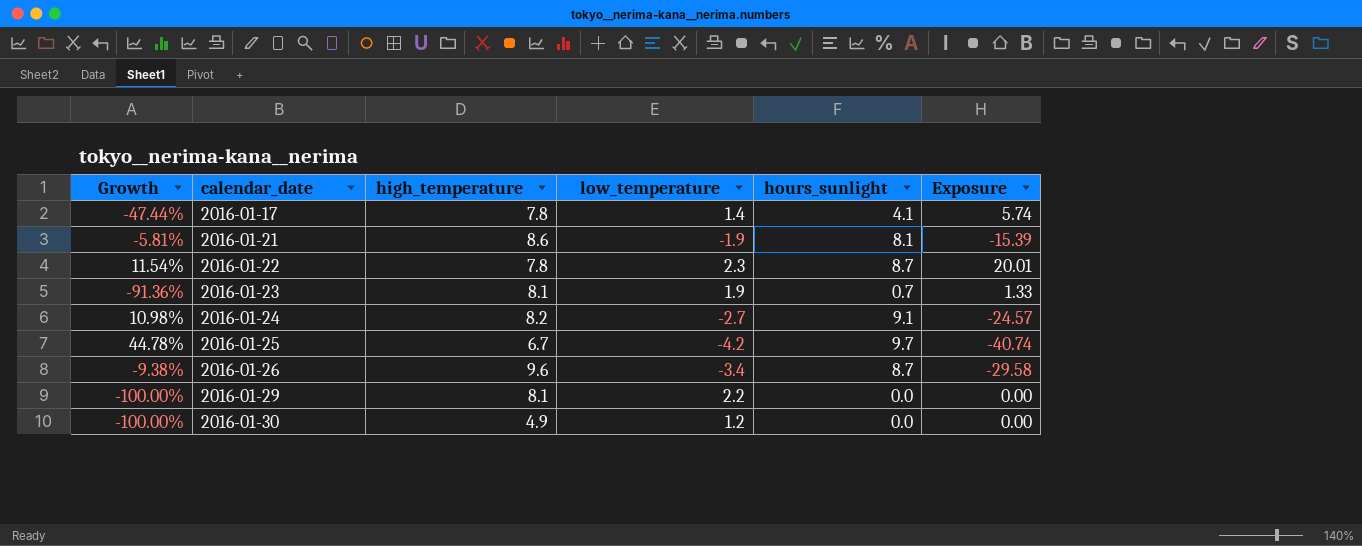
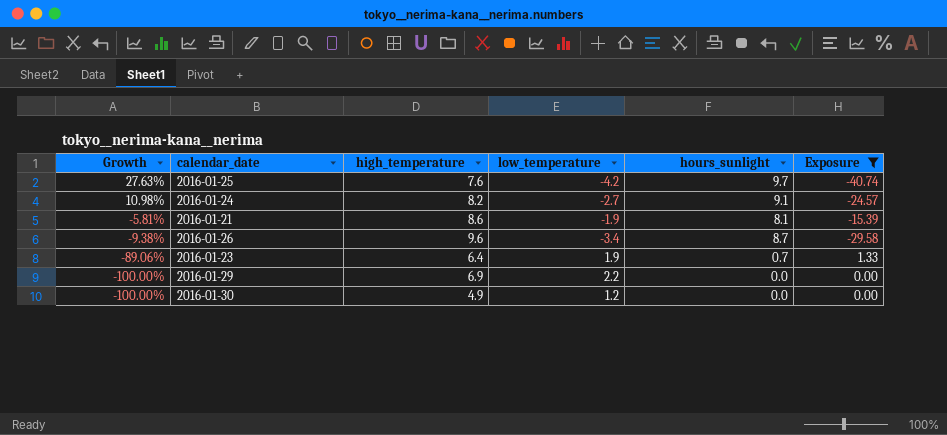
filter: none -> Exposure <= 1.33
row order: calendar_date ascending -> Growth descending
2016-01-25 | Growth: 44.78% -> 27.63%
2016-01-25 | high_temperature: 6.7 -> 7.6
2016-01-23 | Growth: -91.36% -> -89.06%
2016-01-23 | high_temperature: 8.1 -> 6.4
2016-01-29 | high_temperature: 8.1 -> 6.9

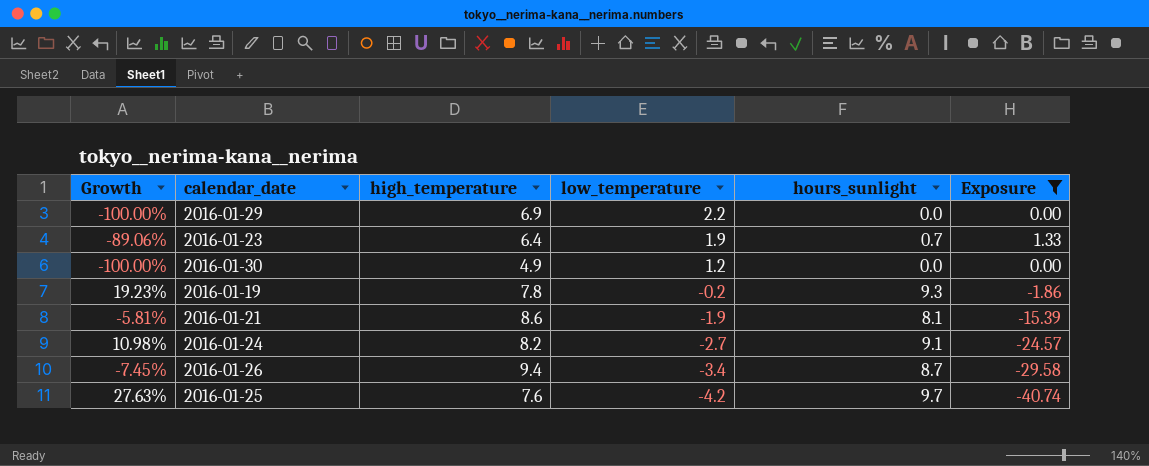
row order: Growth descending -> low_temperature descending
row 2016-01-19: none -> 19.23% | 7.8 | -0.2 | 9.3 | -1.86
2016-01-26 | Growth: -9.38% -> -7.45%
2016-01-26 | high_temperature: 9.6 -> 9.4

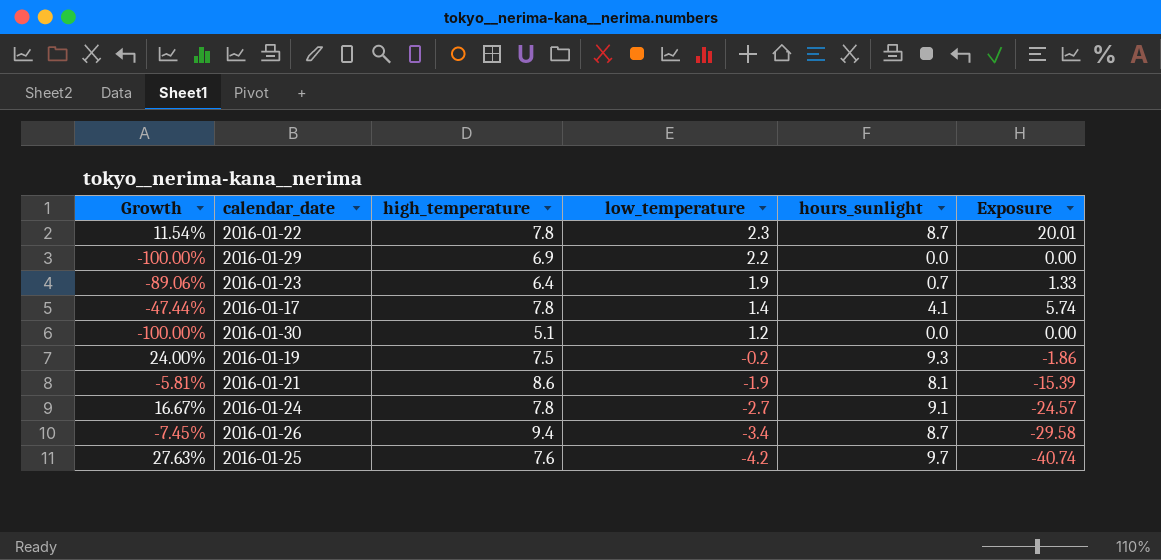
filter: Exposure <= 1.33 -> none
2016-01-30 | high_temperature: 4.9 -> 5.1
2016-01-19 | Growth: 19.23% -> 24.00%
2016-01-19 | high_temperature: 7.8 -> 7.5
2016-01-24 | Growth: 10.98% -> 16.67%
2016-01-24 | high_temperature: 8.2 -> 7.8

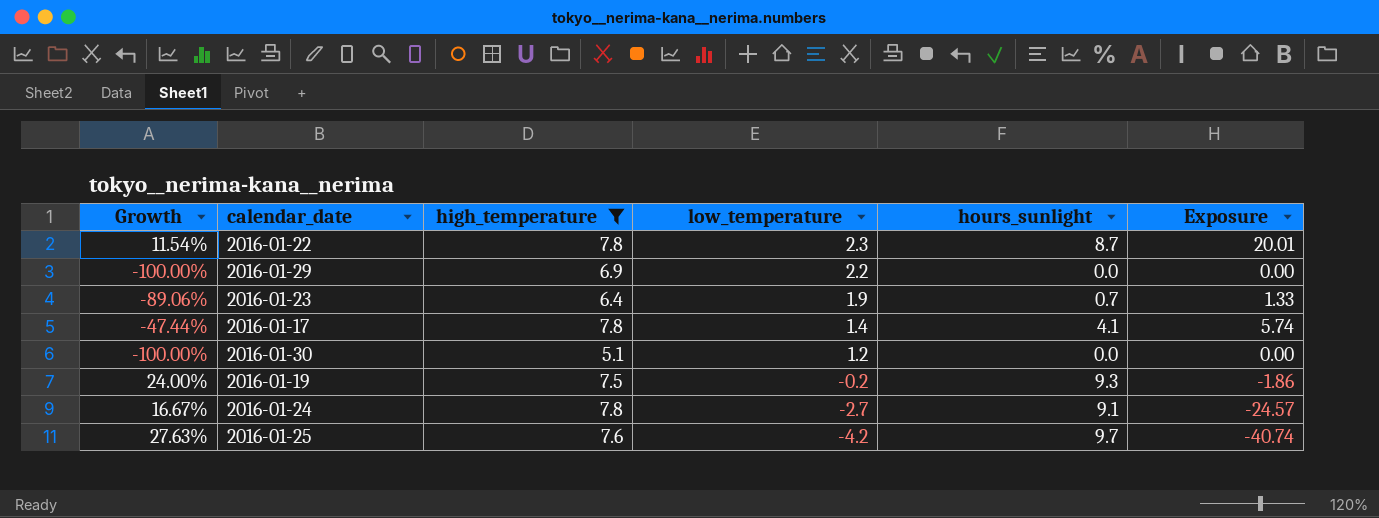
filter: none -> high_temperature <= 7.8

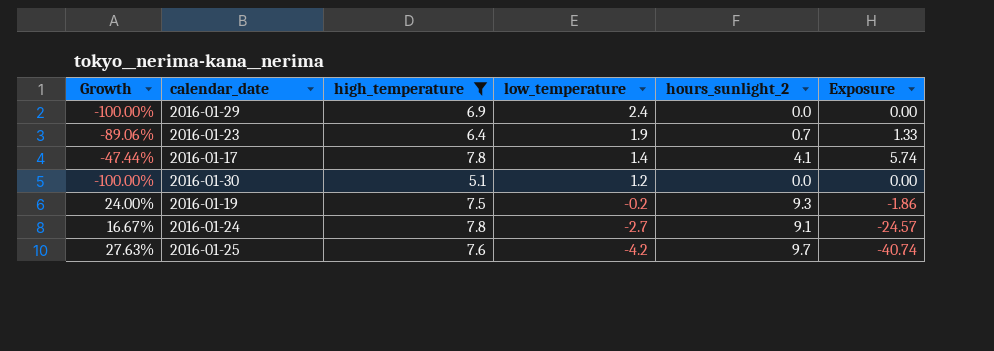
column name: hours_sunlight -> hours_sunlight_2
row 2016-01-22: 11.54% | 7.8 | 2.3 | 8.7 | 20.01 -> none
2016-01-29 | low_temperature: 2.2 -> 2.4

